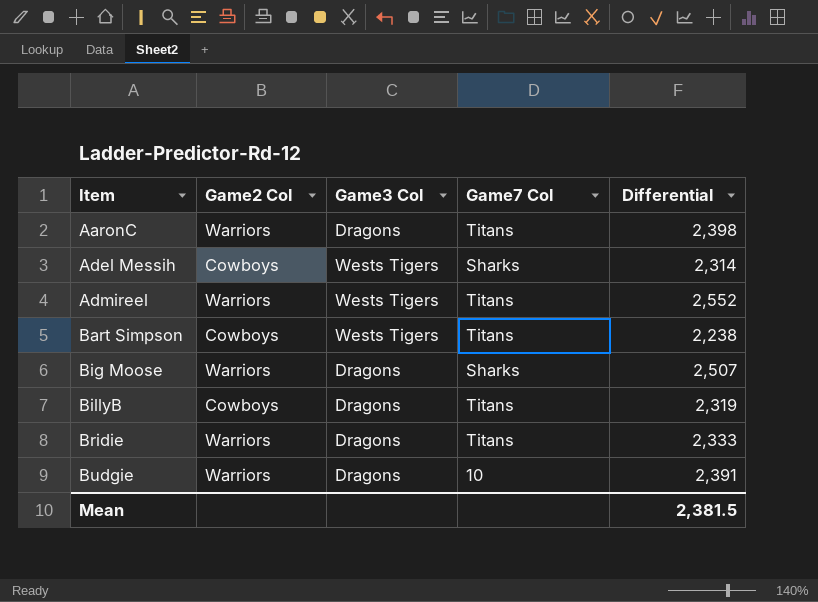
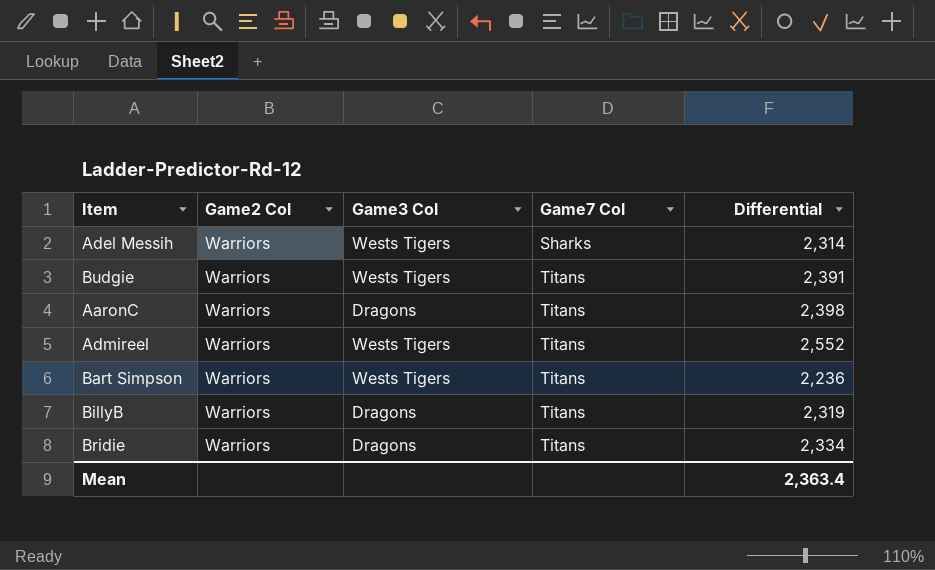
row order: Item ascending -> Game7 Col ascending
row Big Moose: Warriors | Dragons | Sharks | 2,507 -> none
Adel Messih | Game2 Col: Cowboys -> Warriors
Budgie | Game3 Col: Dragons -> Wests Tigers
Budgie | Game7 Col: 10 -> Titans
Bart Simpson | Game2 Col: Cowboys -> Warriors
Bart Simpson | Differential: 2,238 -> 2,236
BillyB | Game2 Col: Cowboys -> Warriors
Bridie | Differential: 2,333 -> 2,334
Mean | Differential: 2,381.5 -> 2,363.4

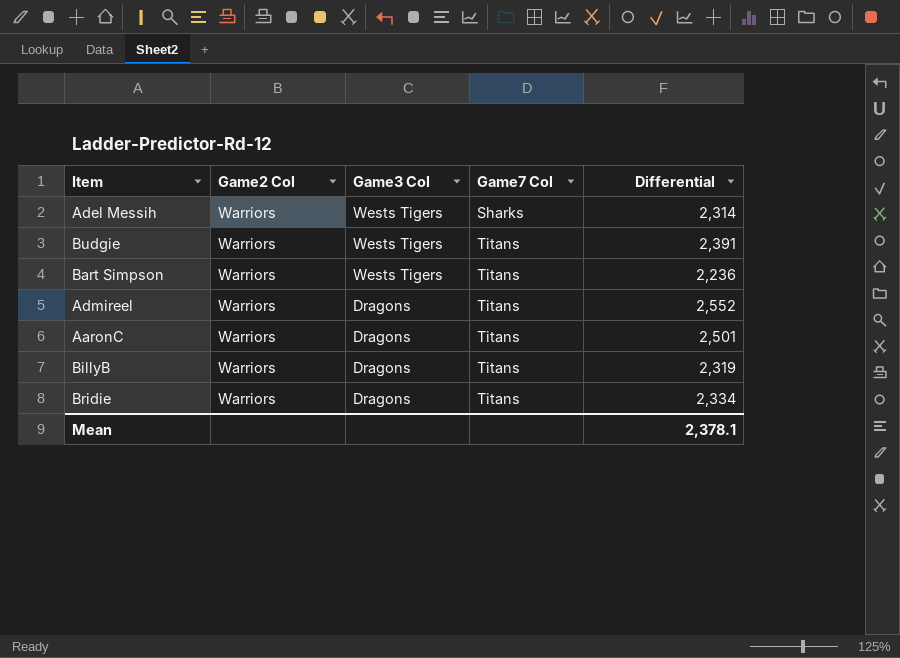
row order: Game7 Col ascending -> Game3 Col descending
Admireel | Game3 Col: Wests Tigers -> Dragons
AaronC | Differential: 2,398 -> 2,501
Mean | Differential: 2,363.4 -> 2,378.1

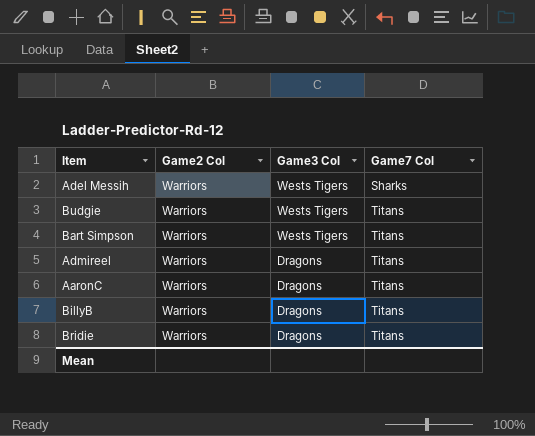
column Differential | position: 5 -> none

